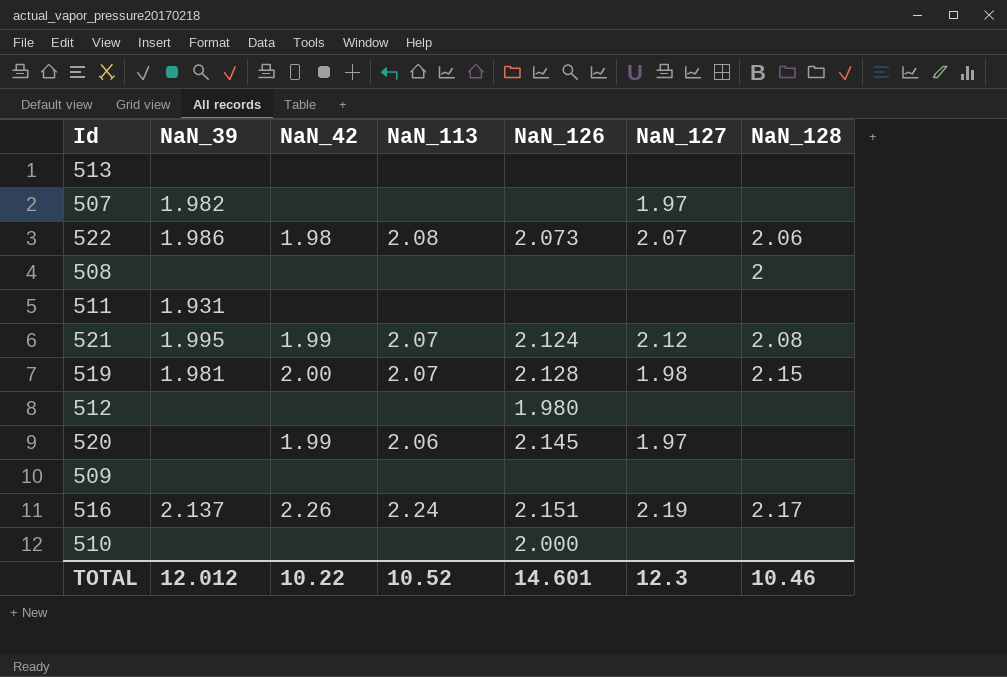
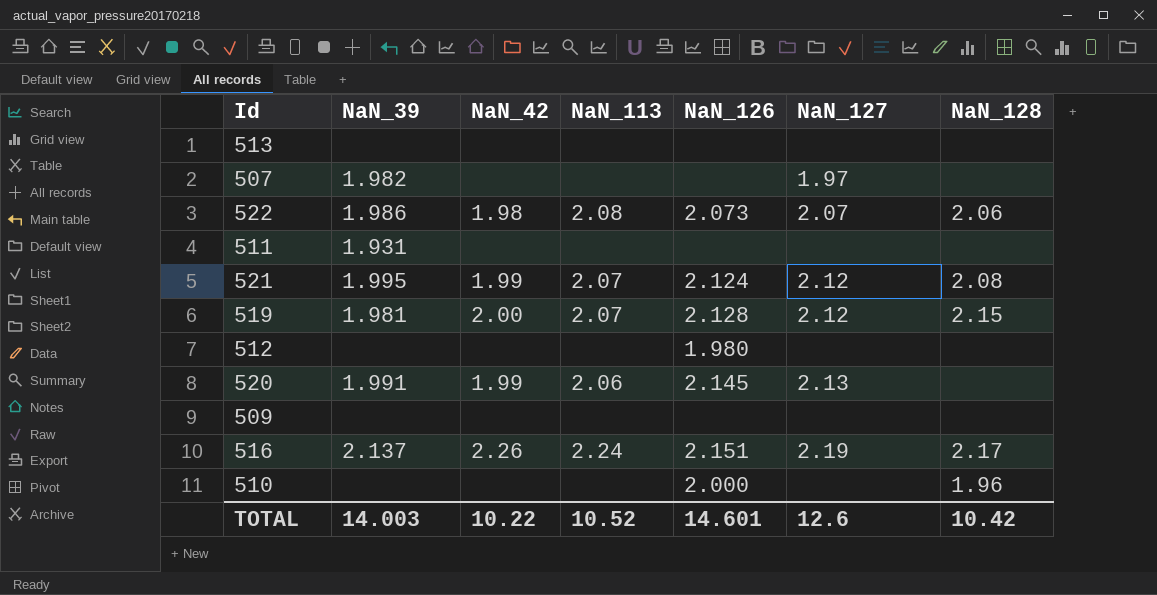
row 508: none | none | none | none | none | 2 -> none
519 | NaN_127: 1.98 -> 2.12
520 | NaN_39: none -> 1.991
520 | NaN_127: 1.97 -> 2.13
510 | NaN_128: none -> 1.96
TOTAL | NaN_39: 12.012 -> 14.003
TOTAL | NaN_127: 12.3 -> 12.6
TOTAL | NaN_128: 10.46 -> 10.42

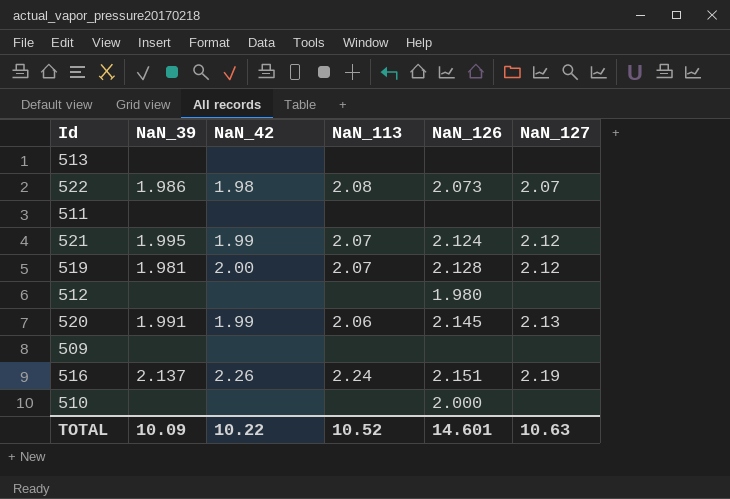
column NaN_128 | position: 7 -> none
row 507: 1.982 | none | none | none | 1.97 | none -> none
511 | NaN_39: 1.931 -> none
TOTAL | NaN_39: 14.003 -> 10.09
TOTAL | NaN_127: 12.6 -> 10.63

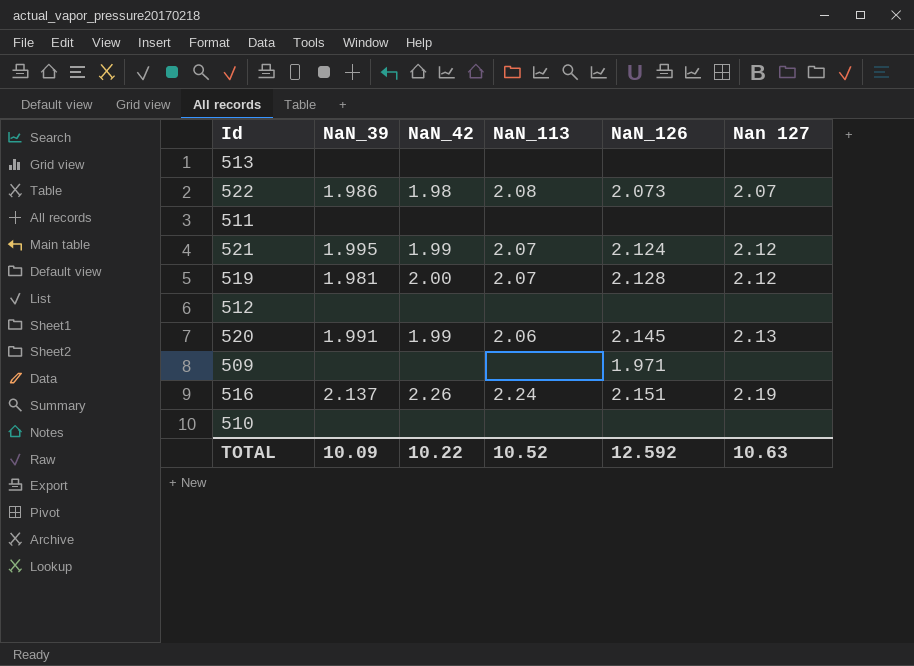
column name: NaN_127 -> Nan 127
512 | NaN_126: 1.980 -> none
509 | NaN_126: none -> 1.971
510 | NaN_126: 2.000 -> none
TOTAL | NaN_126: 14.601 -> 12.592

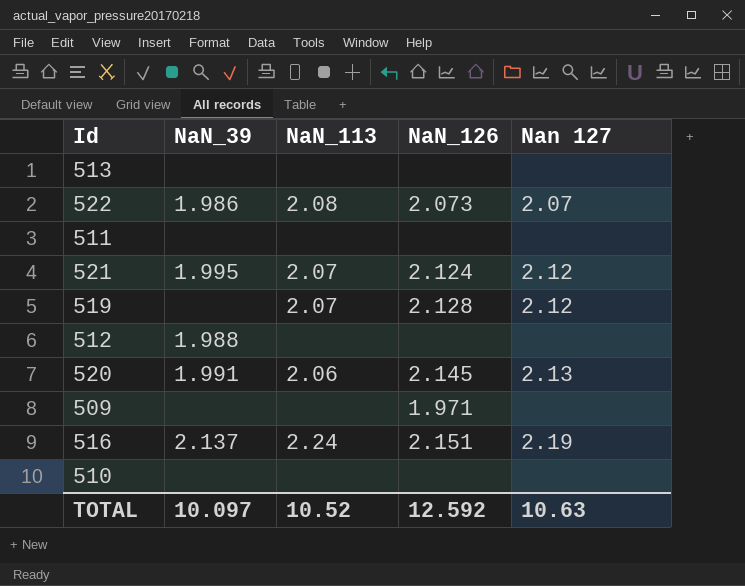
column NaN_42 | position: 3 -> none
519 | NaN_39: 1.981 -> none
512 | NaN_39: none -> 1.988
TOTAL | NaN_39: 10.09 -> 10.097

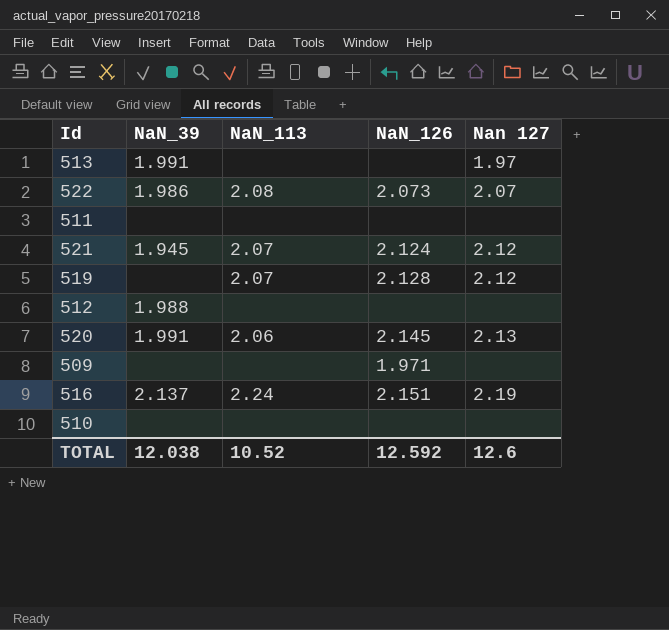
513 | NaN_39: none -> 1.991
513 | Nan 127: none -> 1.97
521 | NaN_39: 1.995 -> 1.945
TOTAL | NaN_39: 10.097 -> 12.038
TOTAL | Nan 127: 10.63 -> 12.6

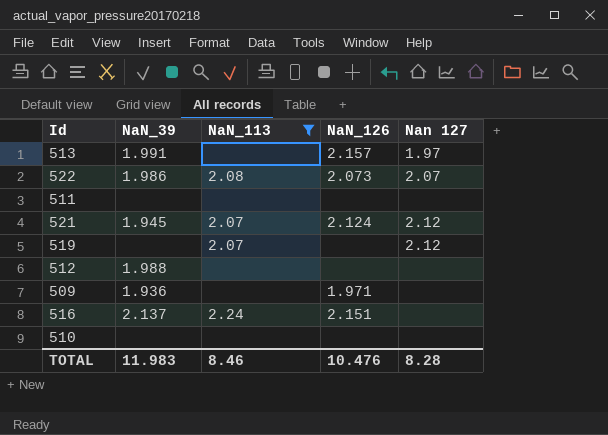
filter: none -> NaN_113 != 2.06
513 | NaN_126: none -> 2.157
519 | NaN_126: 2.128 -> none
509 | NaN_39: none -> 1.936
516 | Nan 127: 2.19 -> none
TOTAL | NaN_39: 12.038 -> 11.983
TOTAL | NaN_113: 10.52 -> 8.46
TOTAL | NaN_126: 12.592 -> 10.476
TOTAL | Nan 127: 12.6 -> 8.28

